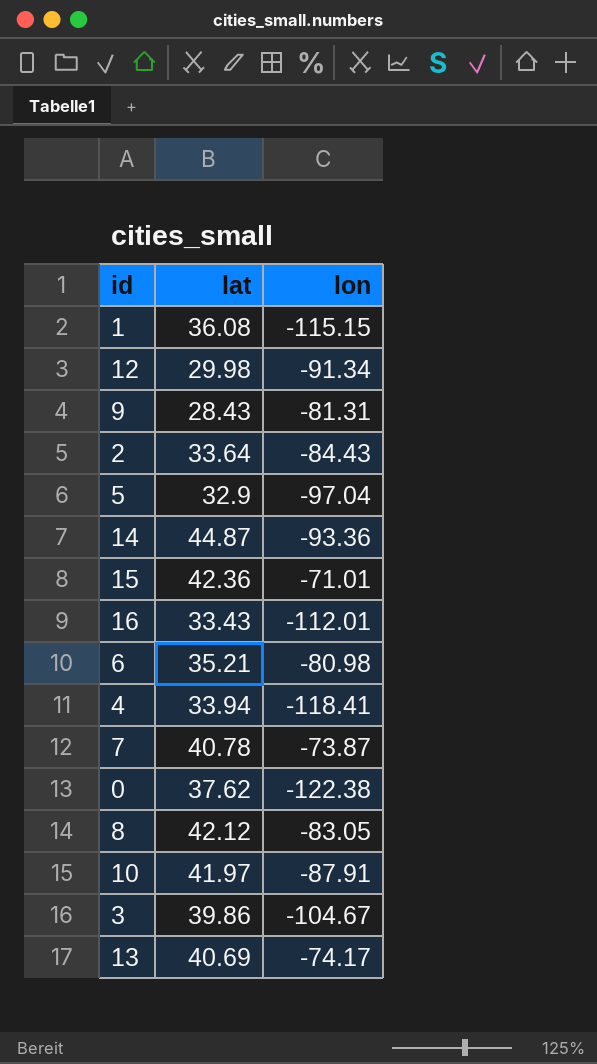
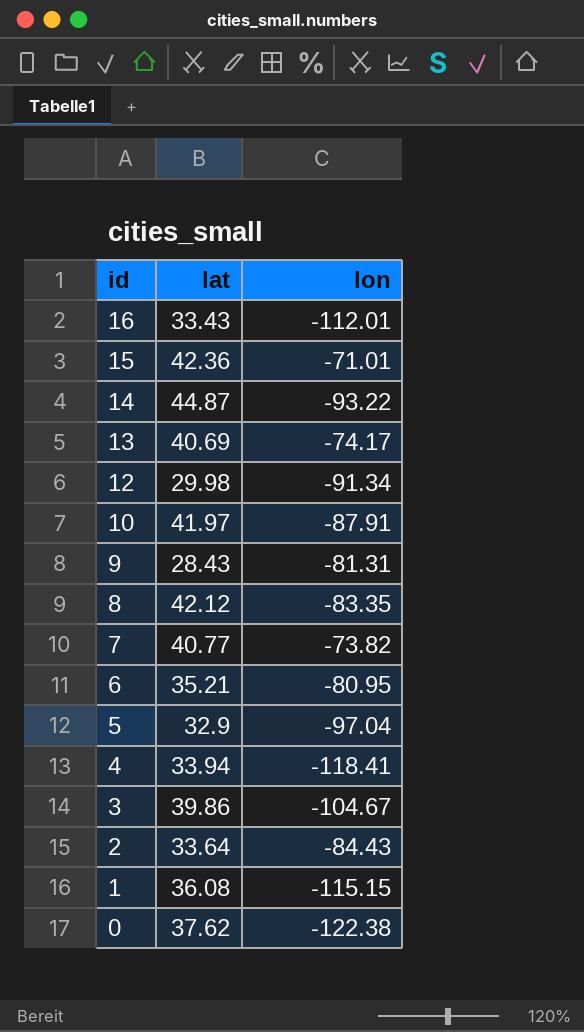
row order: none -> id descending
14 | lon: -93.36 -> -93.22
8 | lon: -83.05 -> -83.35
7 | lat: 40.78 -> 40.77
7 | lon: -73.87 -> -73.82
6 | lon: -80.98 -> -80.95

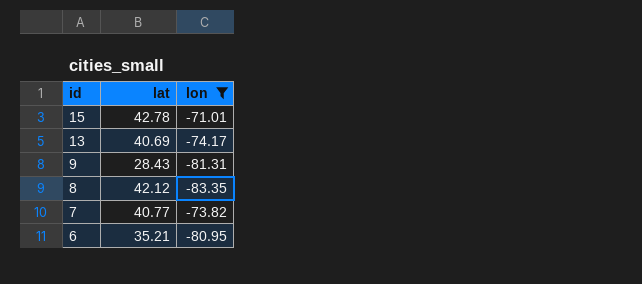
filter: none -> lon >= -83.35
15 | lat: 42.36 -> 42.78

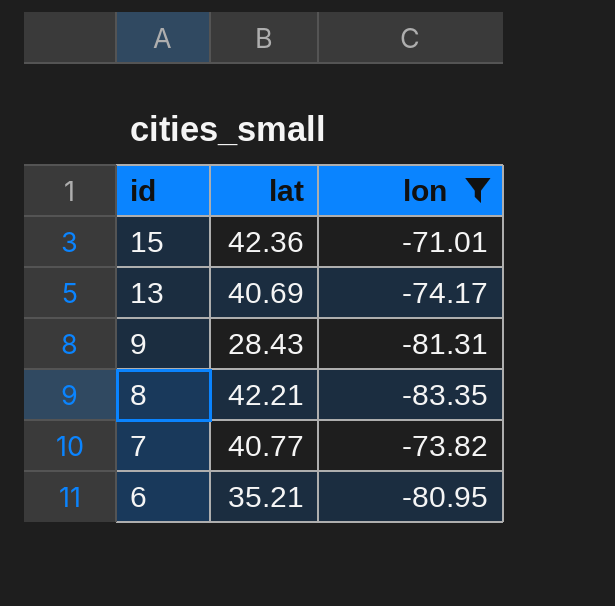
15 | lat: 42.78 -> 42.36
8 | lat: 42.12 -> 42.21

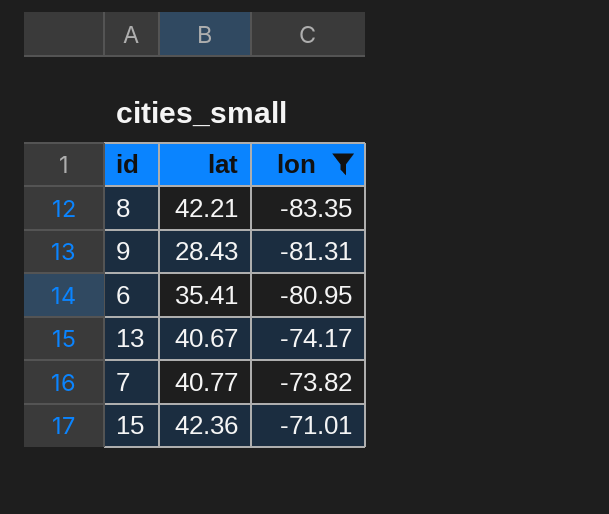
row order: id descending -> lon ascending
6 | lat: 35.21 -> 35.41
13 | lat: 40.69 -> 40.67

